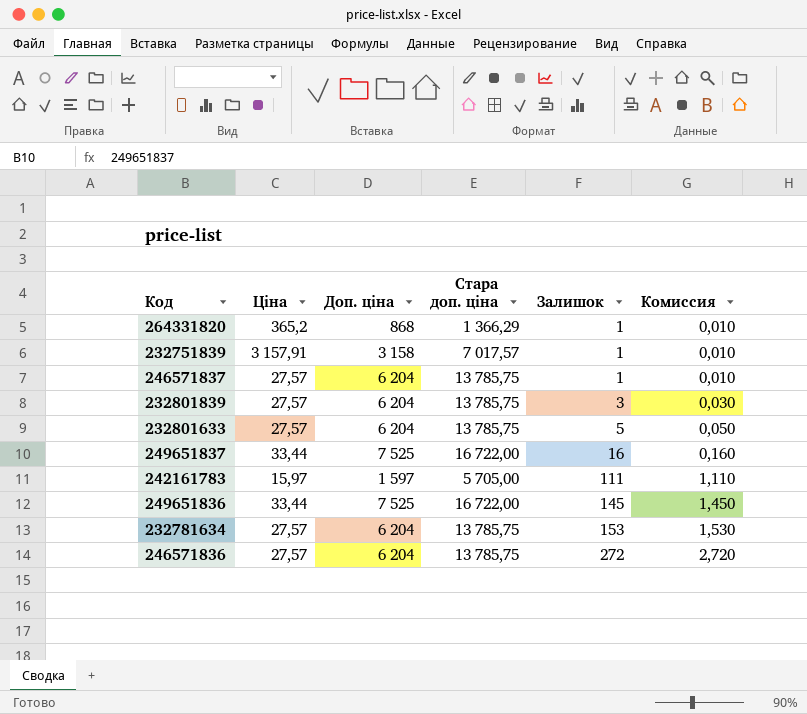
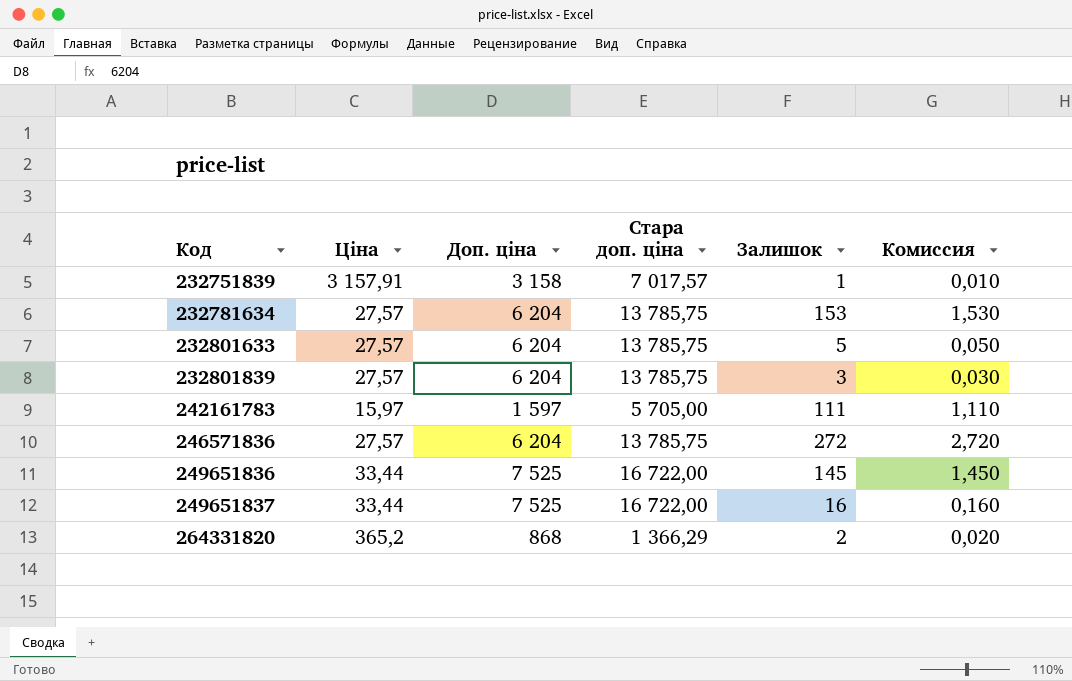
row order: Залишок ascending -> Код ascending
row 246571837: 27,57 | 6 204 | 13 785,75 | 1 | 0,010 -> none
264331820 | Залишок: 1 -> 2
264331820 | Комиссия: 0,010 -> 0,020

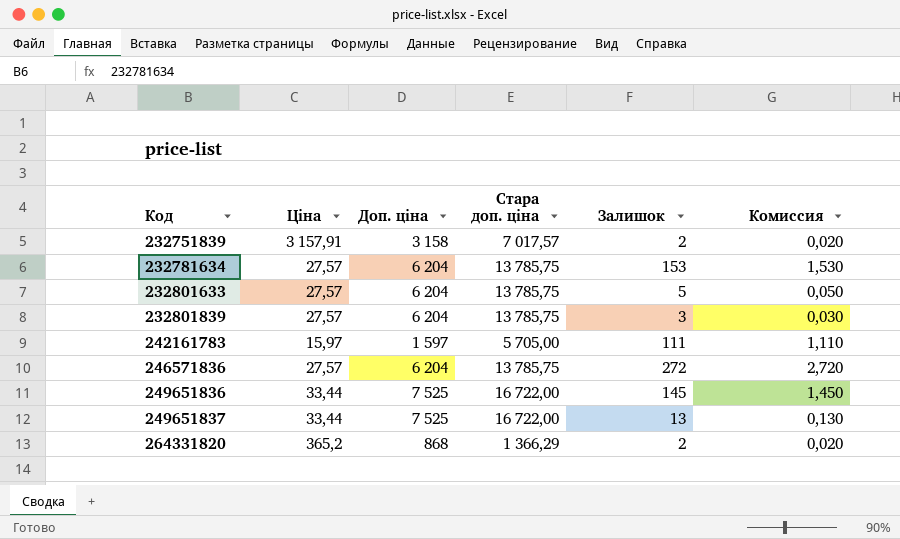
232751839 | Залишок: 1 -> 2
232751839 | Комиссия: 0,010 -> 0,020
249651837 | Залишок: 16 -> 13
249651837 | Комиссия: 0,160 -> 0,130

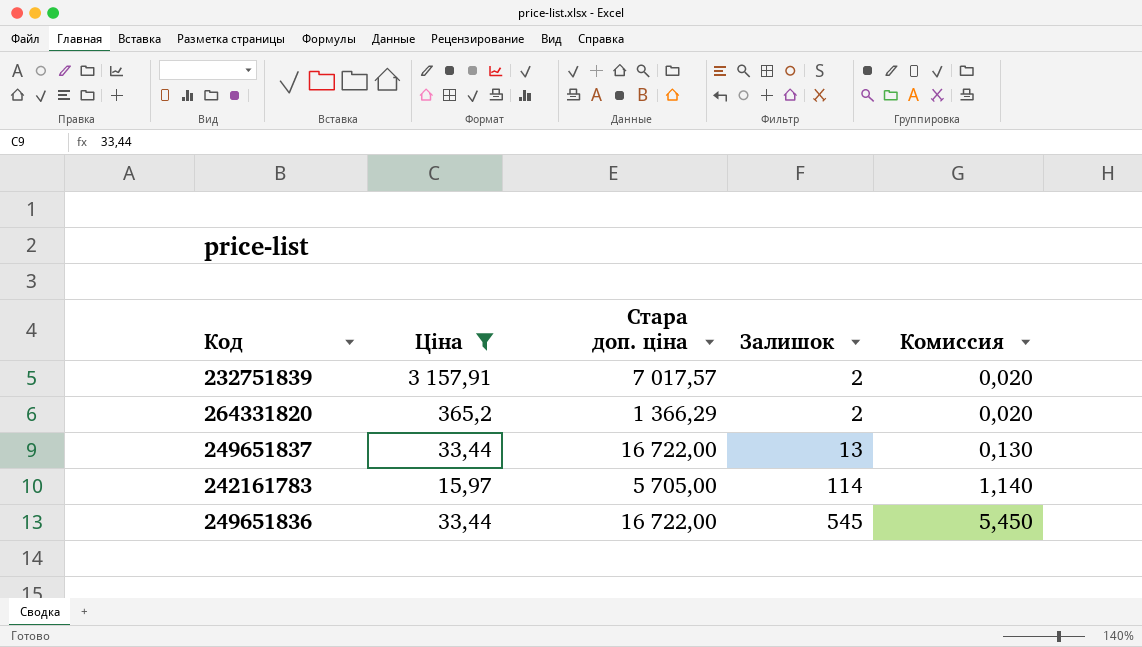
filter: none -> Ціна != 27,57
row order: Код ascending -> Залишок ascending
column Доп. ціна | position: 3 -> none
242161783 | Залишок: 111 -> 114
242161783 | Комиссия: 1,110 -> 1,140
249651836 | Залишок: 145 -> 545
249651836 | Комиссия: 1,450 -> 5,450

